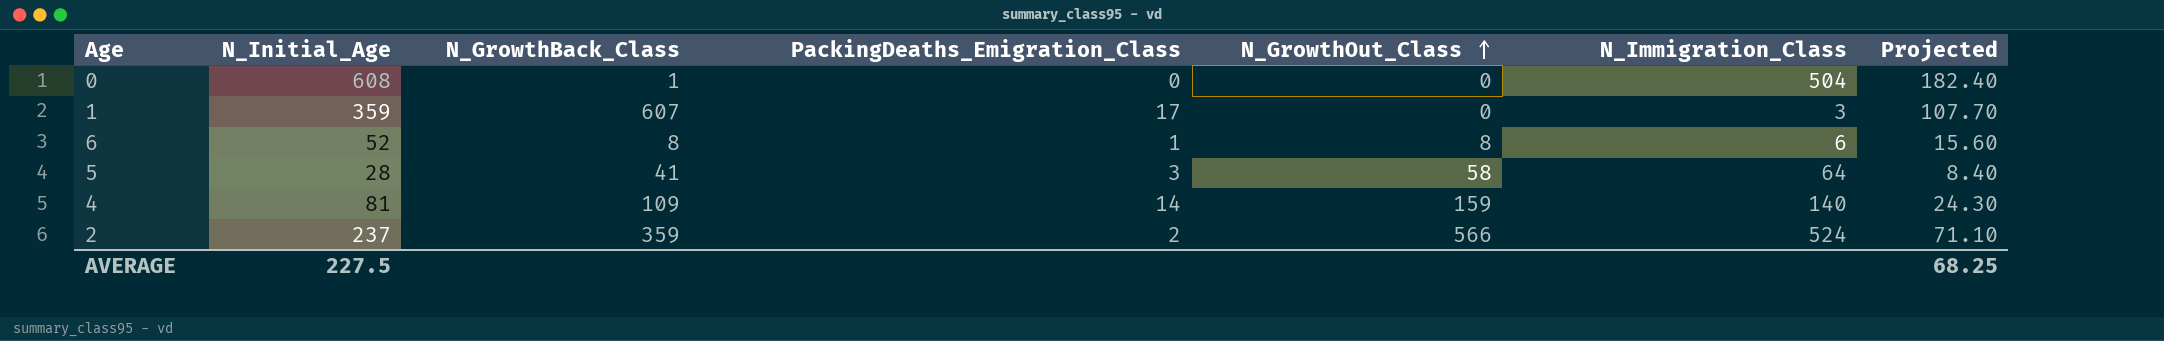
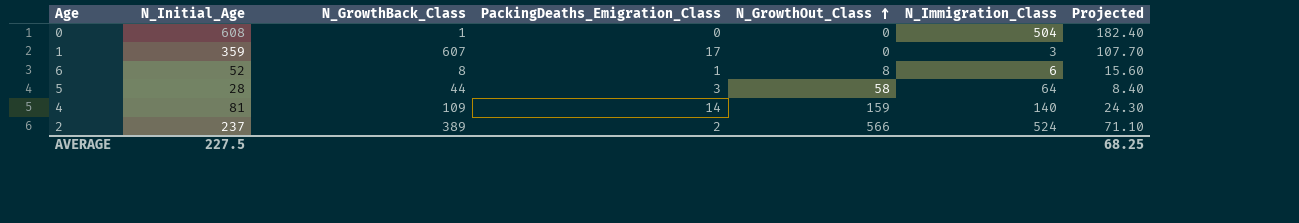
5 | N_GrowthBack_Class: 41 -> 44
2 | N_GrowthBack_Class: 359 -> 389

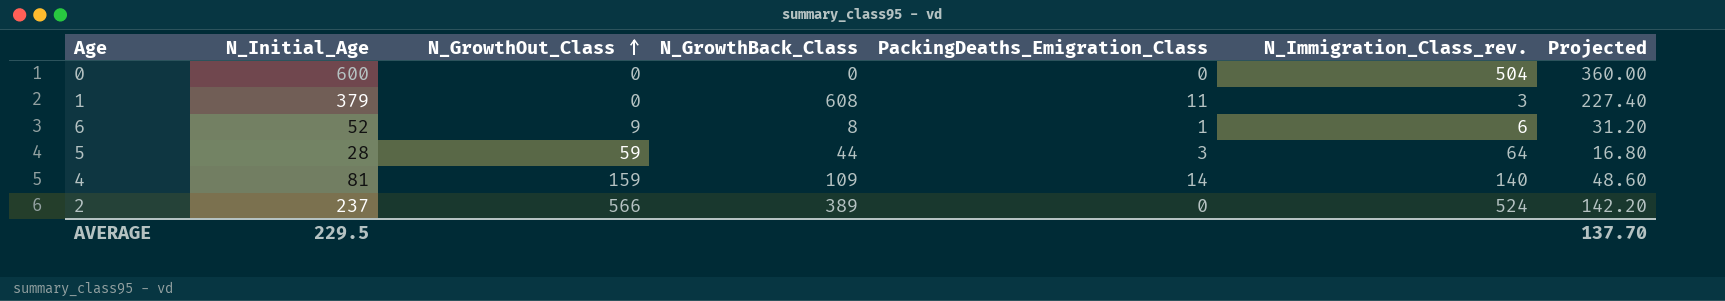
column N_GrowthOut_Class | position: 5 -> 3
column name: N_Immigration_Class -> N_Immigration_Class_rev.
column Projected | formula: [N_Initial_Age] * 0.3 -> [N_Initial_Age] * 0.6
0 | N_Initial_Age: 608 -> 600
0 | N_GrowthBack_Class: 1 -> 0
1 | N_Initial_Age: 359 -> 379
1 | N_GrowthBack_Class: 607 -> 608
1 | PackingDeaths_Emigration_Class: 17 -> 11
6 | N_GrowthOut_Class: 8 -> 9
5 | N_GrowthOut_Class: 58 -> 59
2 | PackingDeaths_Emigration_Class: 2 -> 0
AVERAGE | N_Initial_Age: 227.5 -> 229.5
AVERAGE | Projected: 68.25 -> 137.70

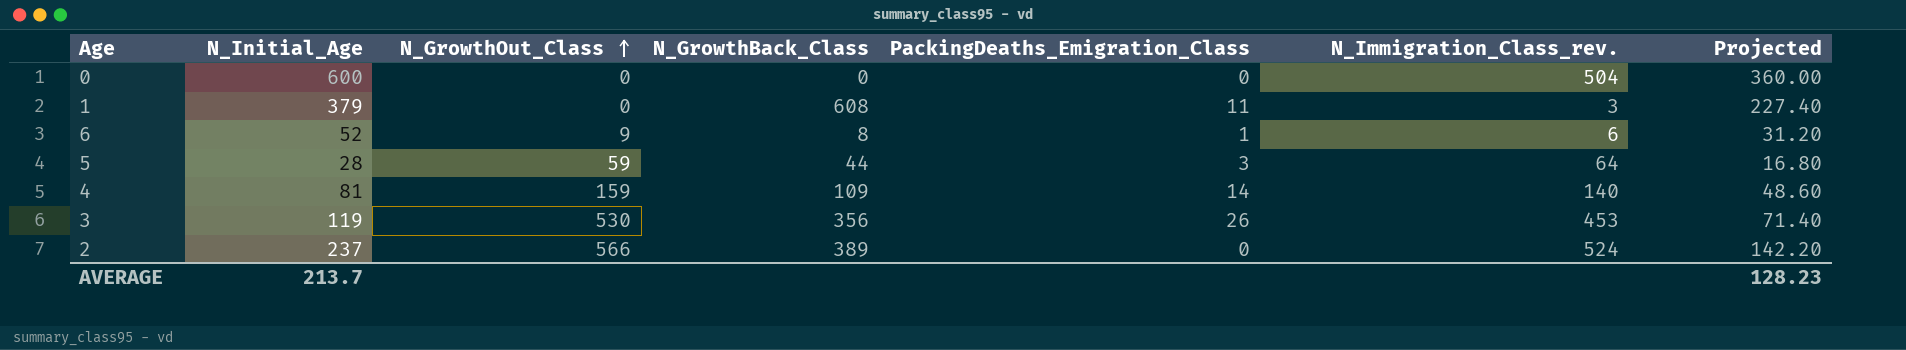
row 3: none -> 119 | 530 | 356 | 26 | 453 | 71.40
AVERAGE | N_Initial_Age: 229.5 -> 213.7
AVERAGE | Projected: 137.70 -> 128.23

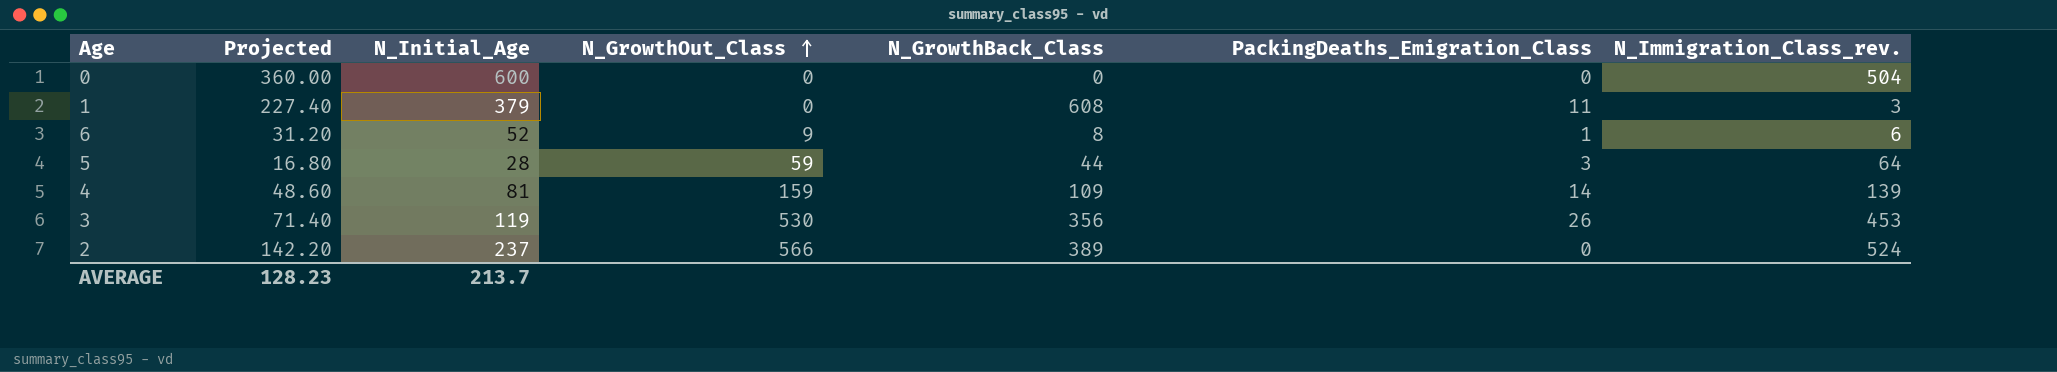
column Projected | position: 7 -> 2
4 | N_Immigration_Class_rev.: 140 -> 139

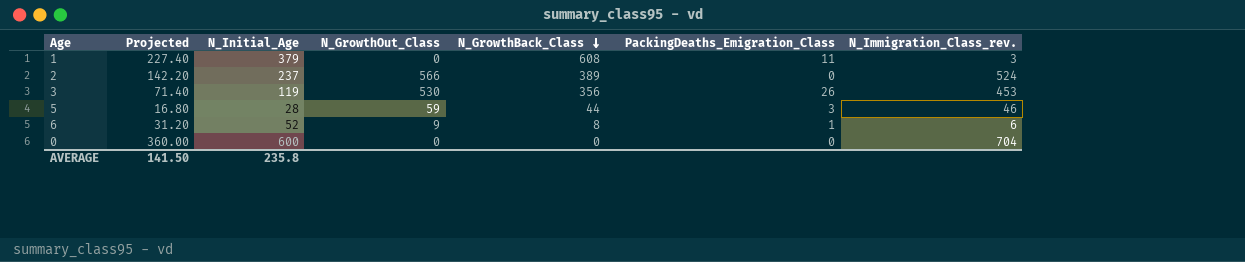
row order: N_GrowthOut_Class ascending -> N_GrowthBack_Class descending
row 4: 48.60 | 81 | 159 | 109 | 14 | 139 -> none
5 | N_Immigration_Class_rev.: 64 -> 46
0 | N_Immigration_Class_rev.: 504 -> 704
AVERAGE | Projected: 128.23 -> 141.50
AVERAGE | N_Initial_Age: 213.7 -> 235.8

